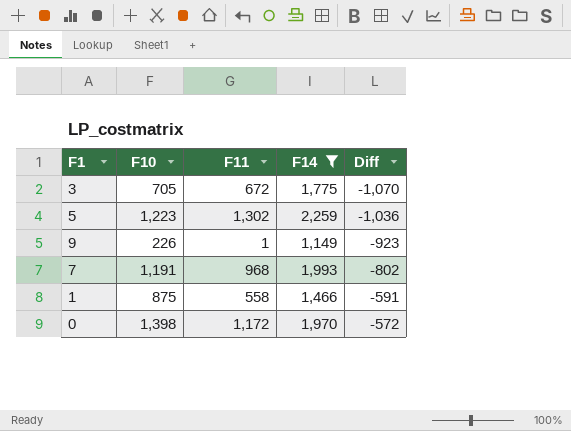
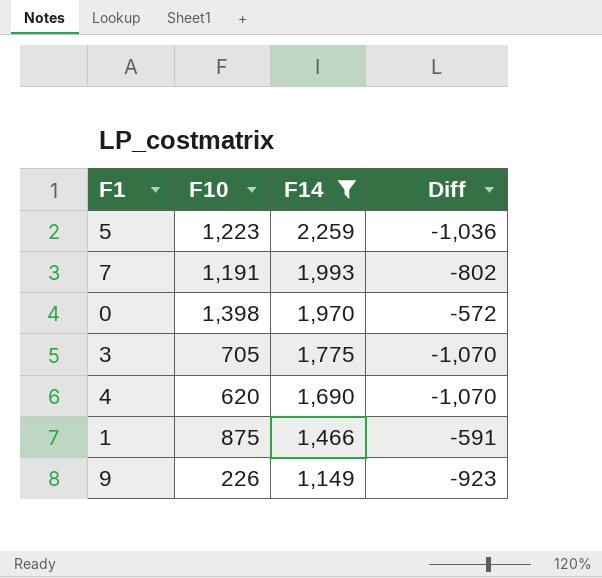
row order: Diff ascending -> F14 descending
column F11 | position: 3 -> none
row 4: none -> 620 | 1,690 | -1,070

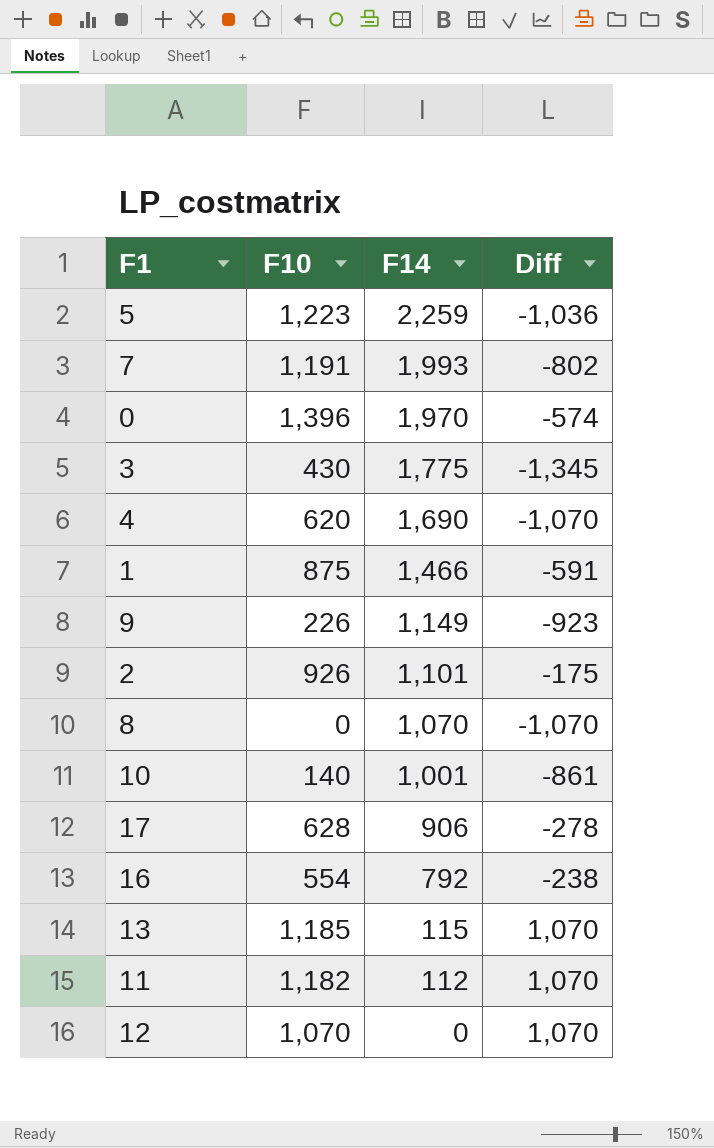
filter: F14 >= 1,149 -> none
0 | F10: 1,398 -> 1,396
0 | Diff: -572 -> -574
3 | F10: 705 -> 430
3 | Diff: -1,070 -> -1,345

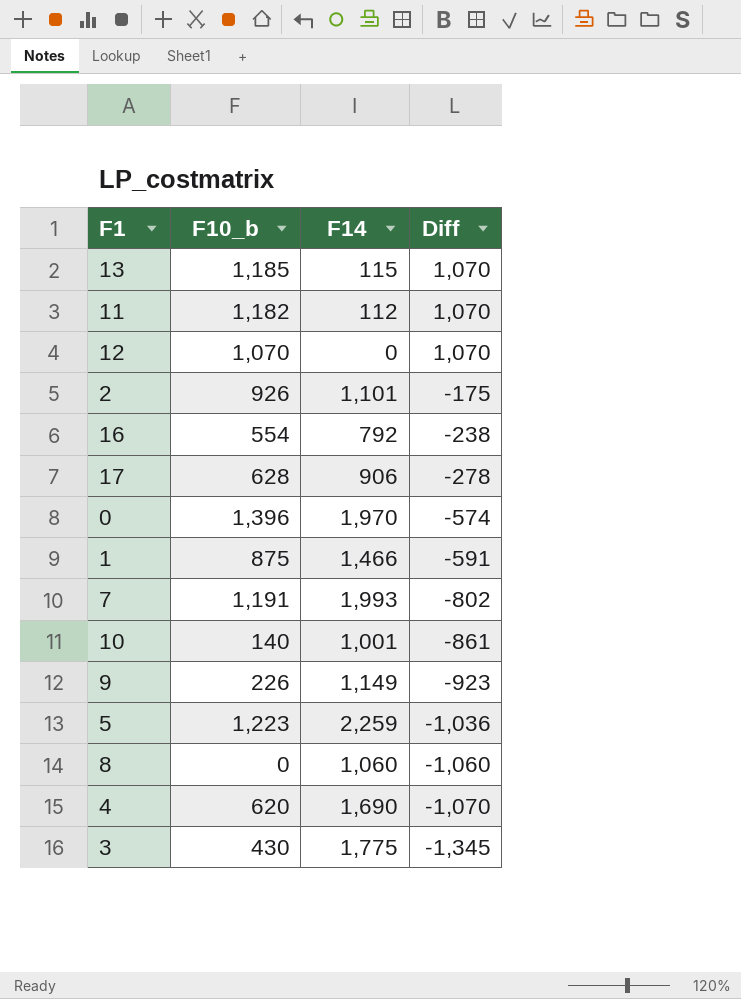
row order: F14 descending -> Diff descending
column name: F10 -> F10_b
8 | F14: 1,070 -> 1,060
8 | Diff: -1,070 -> -1,060

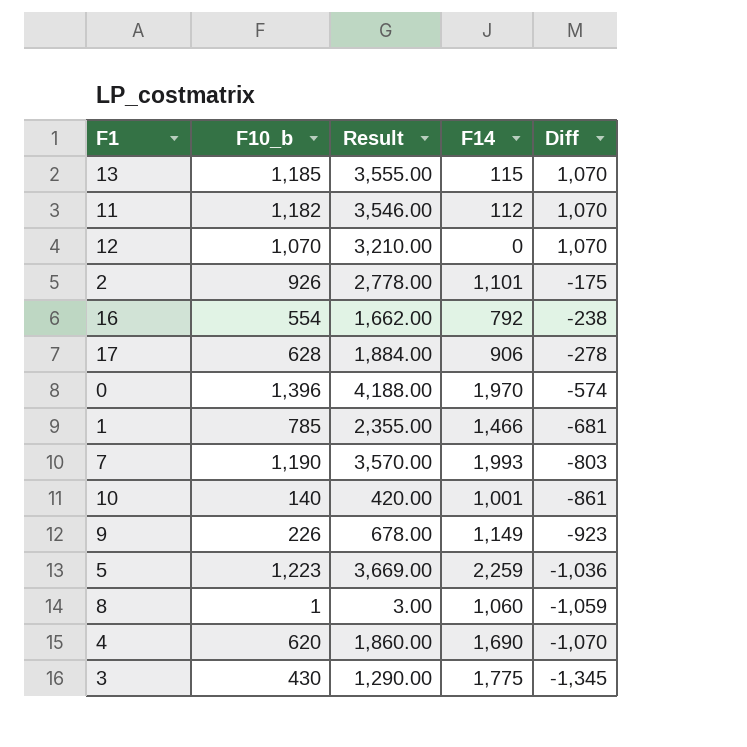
column Result | formula: none -> [F10_b] * 3
1 | F10_b: 875 -> 785
1 | Diff: -591 -> -681
7 | F10_b: 1,191 -> 1,190
7 | Diff: -802 -> -803
8 | F10_b: 0 -> 1
8 | Diff: -1,060 -> -1,059

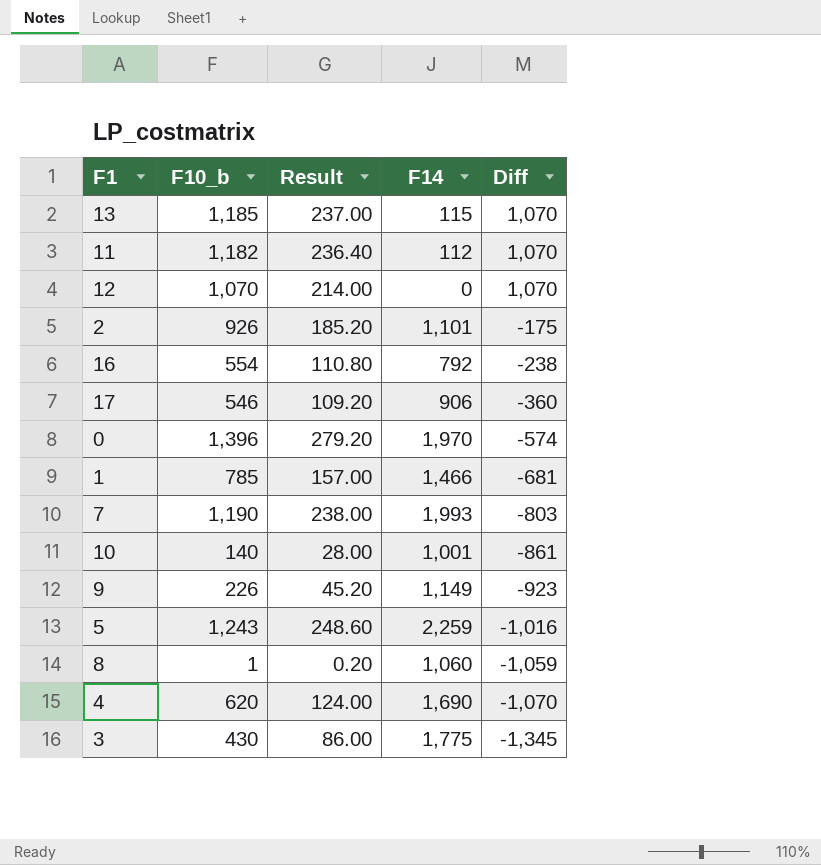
column Result | formula: [F10_b] * 3 -> [F10_b] * 0.2
17 | F10_b: 628 -> 546
17 | Diff: -278 -> -360
5 | F10_b: 1,223 -> 1,243
5 | Diff: -1,036 -> -1,016

